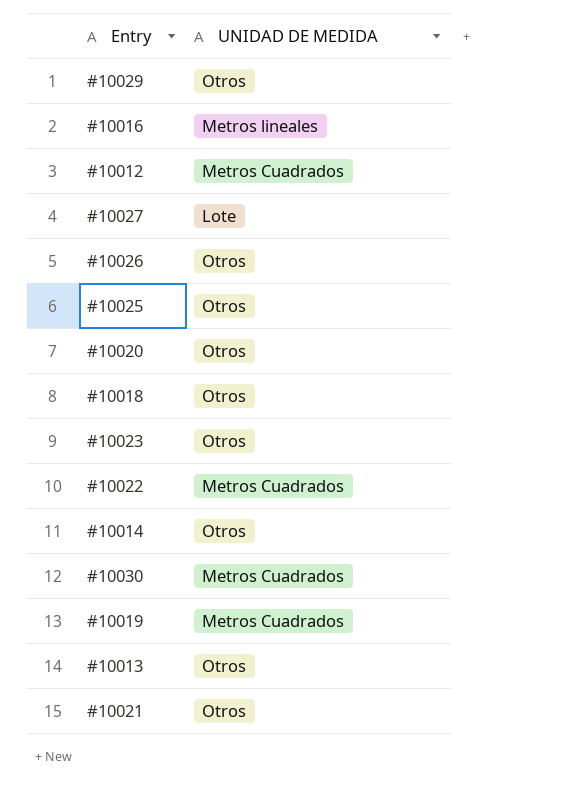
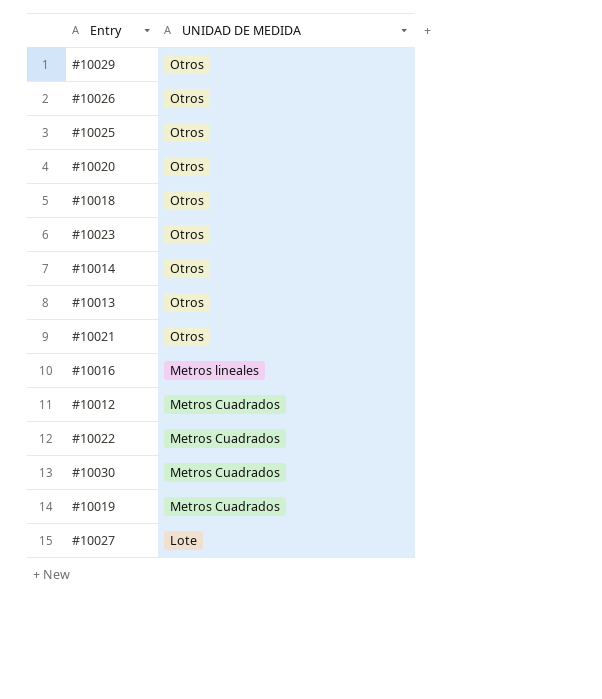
row order: none -> UNIDAD DE MEDIDA descending

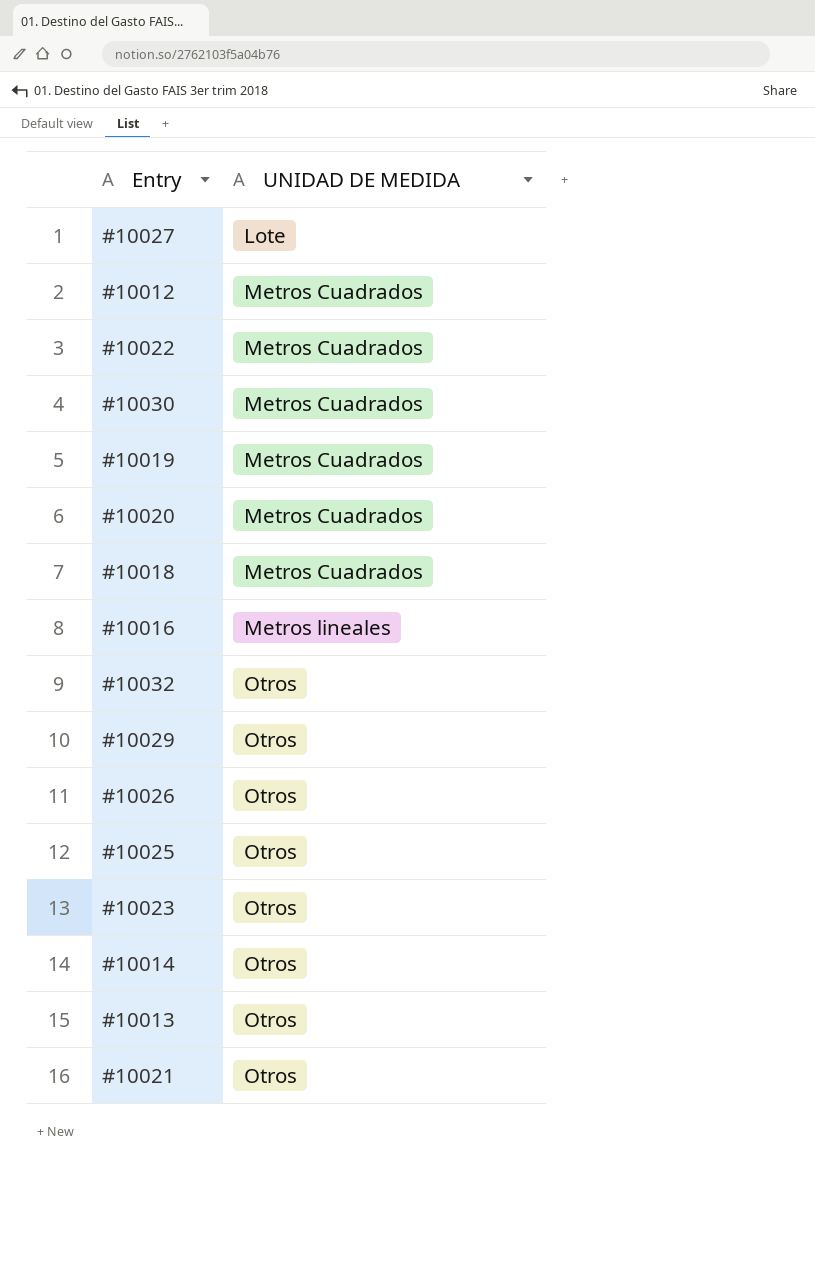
row order: UNIDAD DE MEDIDA descending -> UNIDAD DE MEDIDA ascending
#10020 | UNIDAD DE MEDIDA: Otros -> Metros Cuadrados
#10018 | UNIDAD DE MEDIDA: Otros -> Metros Cuadrados
row #10032: none -> Otros

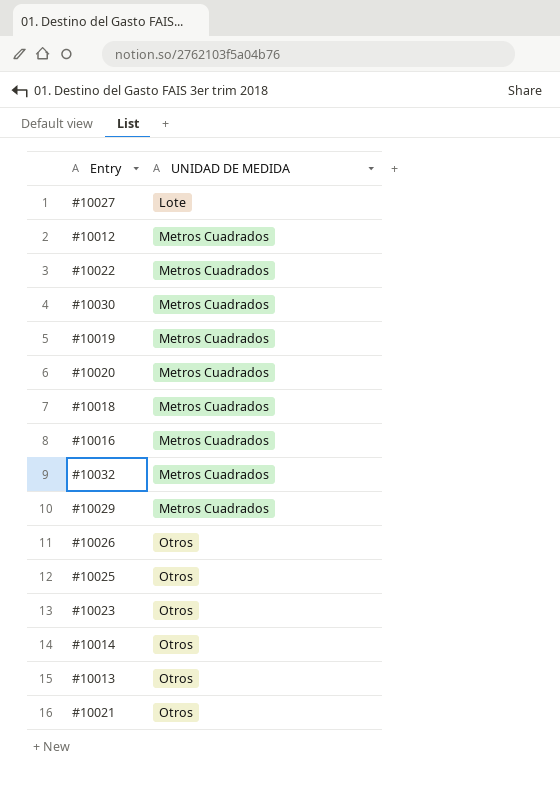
#10016 | UNIDAD DE MEDIDA: Metros lineales -> Metros Cuadrados
#10032 | UNIDAD DE MEDIDA: Otros -> Metros Cuadrados
#10029 | UNIDAD DE MEDIDA: Otros -> Metros Cuadrados

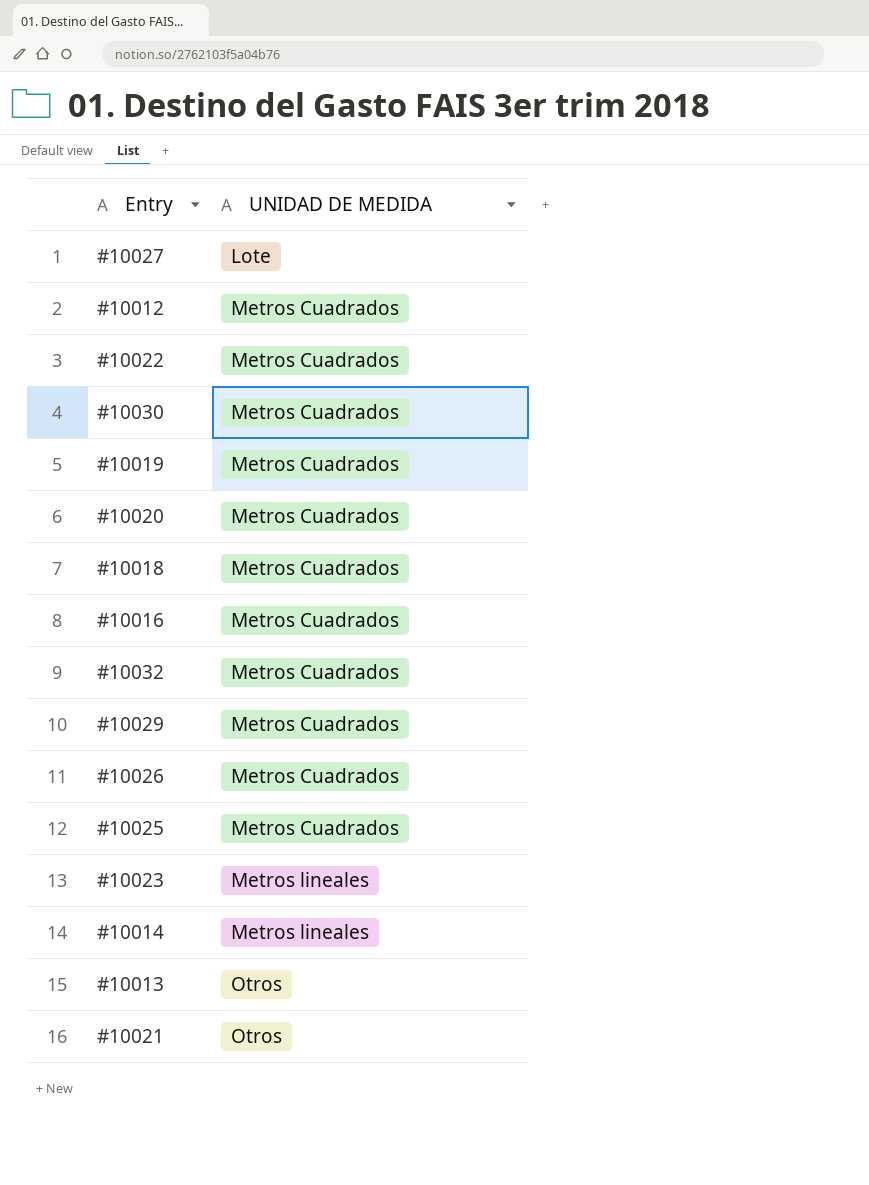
#10026 | UNIDAD DE MEDIDA: Otros -> Metros Cuadrados
#10025 | UNIDAD DE MEDIDA: Otros -> Metros Cuadrados
#10023 | UNIDAD DE MEDIDA: Otros -> Metros lineales
#10014 | UNIDAD DE MEDIDA: Otros -> Metros lineales

